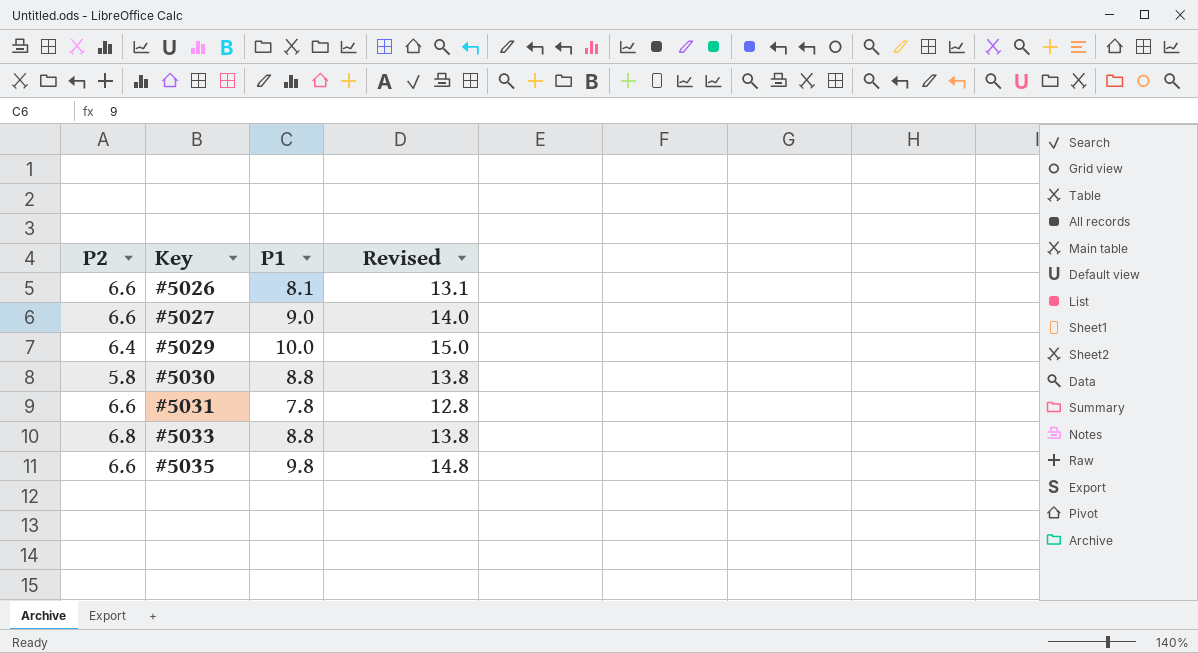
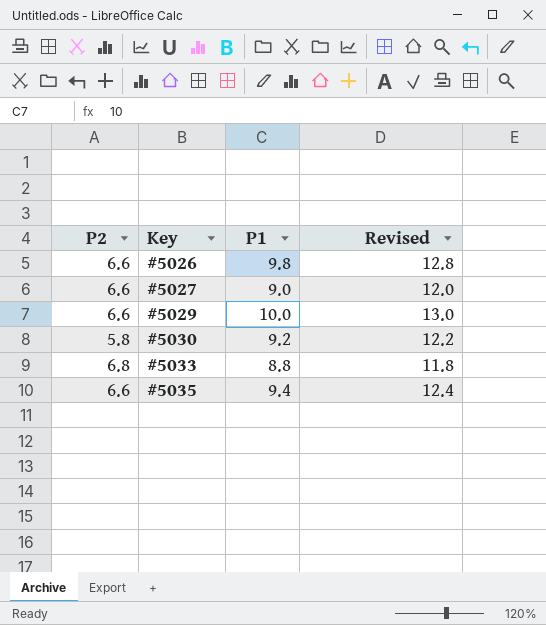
column Revised | formula: [P1] + 5 -> [P1] + 3
row #5031: 6.6 | 7.8 | 12.8 -> none
#5026 | P1: 8.1 -> 9.8
#5029 | P2: 6.4 -> 6.6
#5030 | P1: 8.8 -> 9.2
#5035 | P1: 9.8 -> 9.4

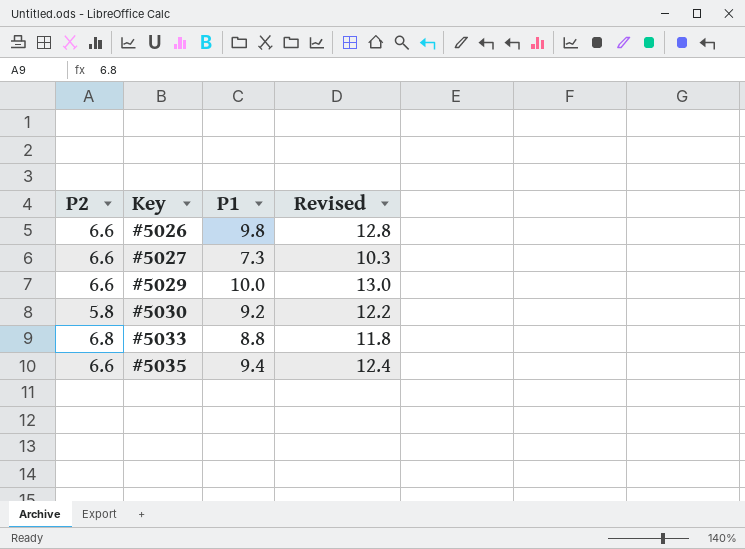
#5027 | P1: 9.0 -> 7.3
#5027 | Revised: 12.0 -> 10.3

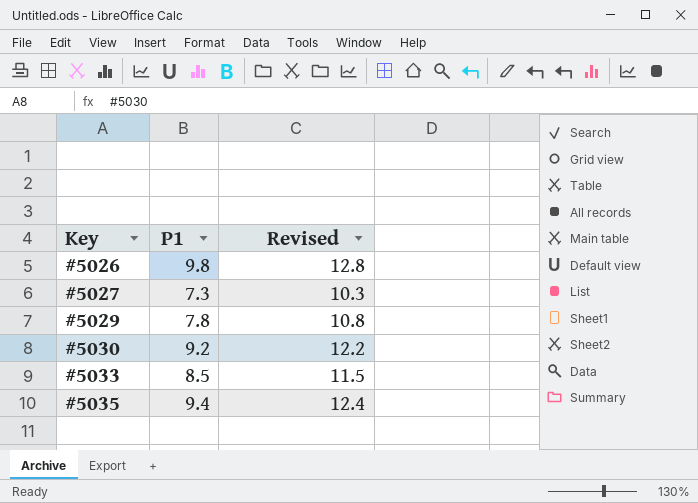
column P2 | position: 1 -> none
#5029 | P1: 10.0 -> 7.8
#5029 | Revised: 13.0 -> 10.8
#5033 | P1: 8.8 -> 8.5
#5033 | Revised: 11.8 -> 11.5

